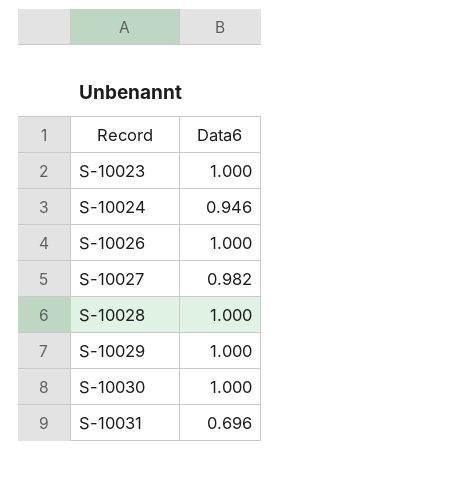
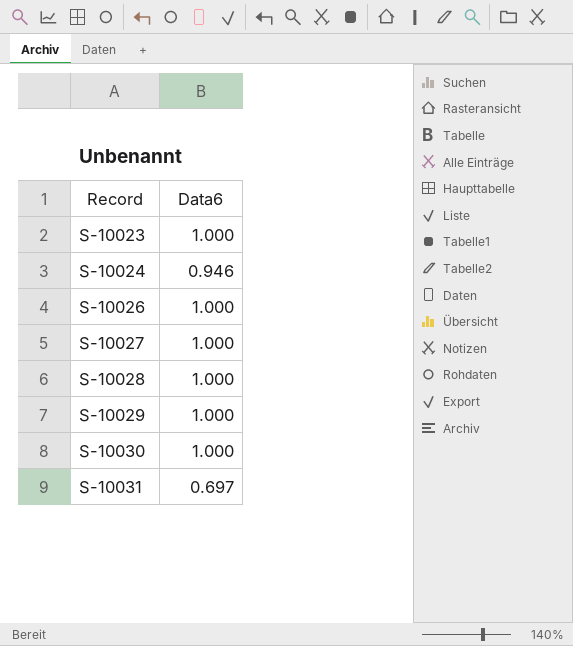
S-10027 | Data6: 0.982 -> 1.000
S-10031 | Data6: 0.696 -> 0.697

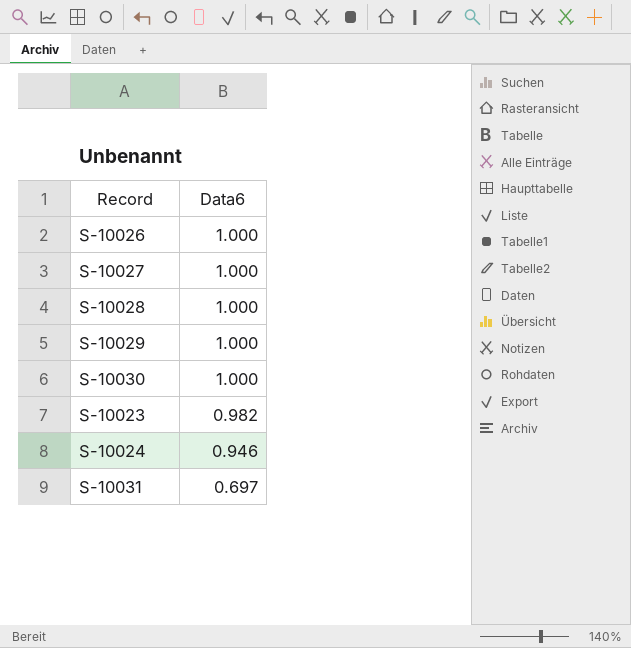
row order: Record ascending -> Data6 descending
S-10023 | Data6: 1.000 -> 0.982

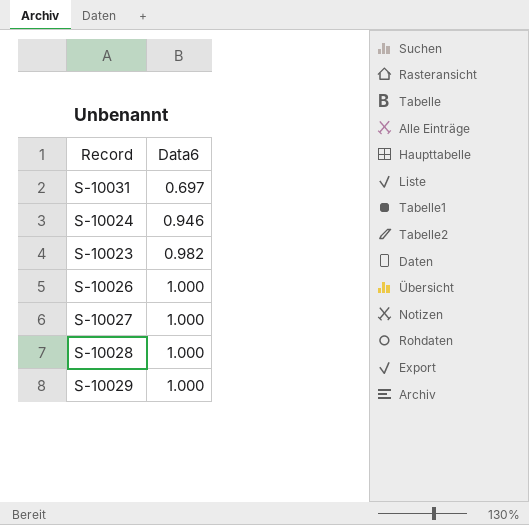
row order: Data6 descending -> Data6 ascending
row S-10030: 1.000 -> none

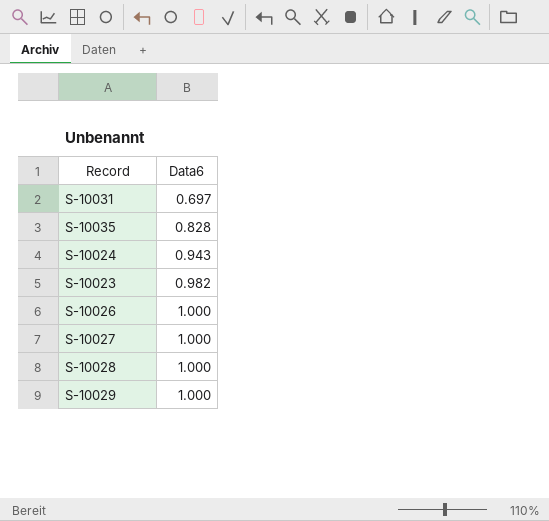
row S-10035: none -> 0.828
S-10024 | Data6: 0.946 -> 0.943

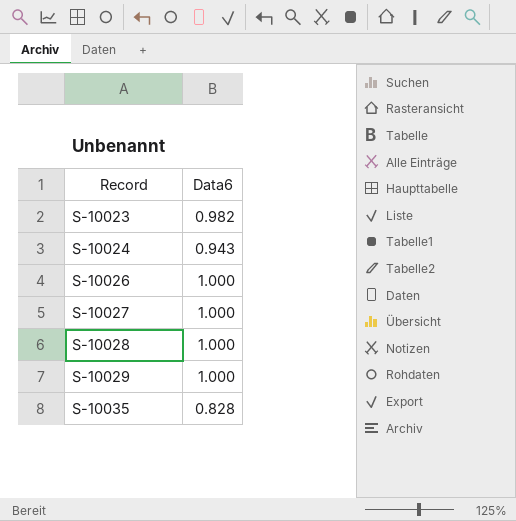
row order: Data6 ascending -> Record ascending
row S-10031: 0.697 -> none

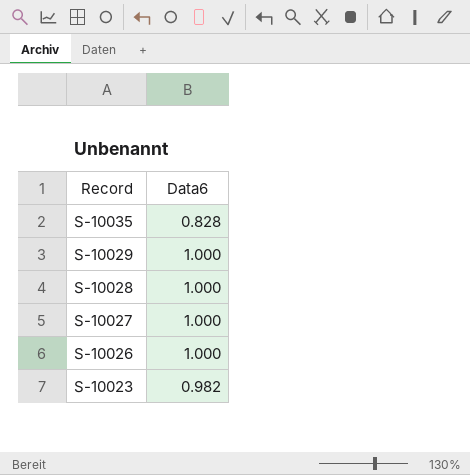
row order: Record ascending -> Record descending
row S-10024: 0.943 -> none

